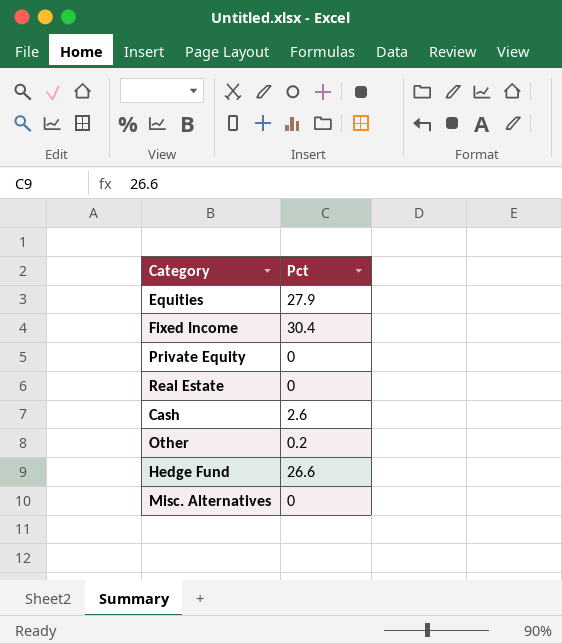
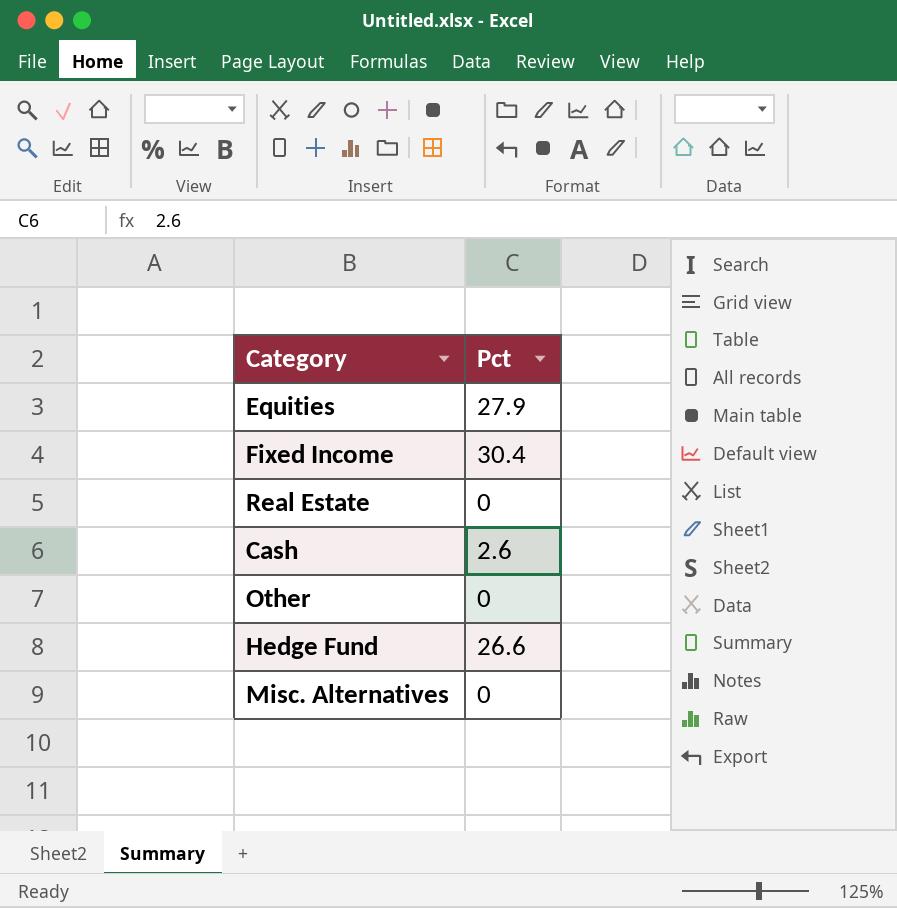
row Private Equity: 0 -> none
Other | Pct: 0.2 -> 0

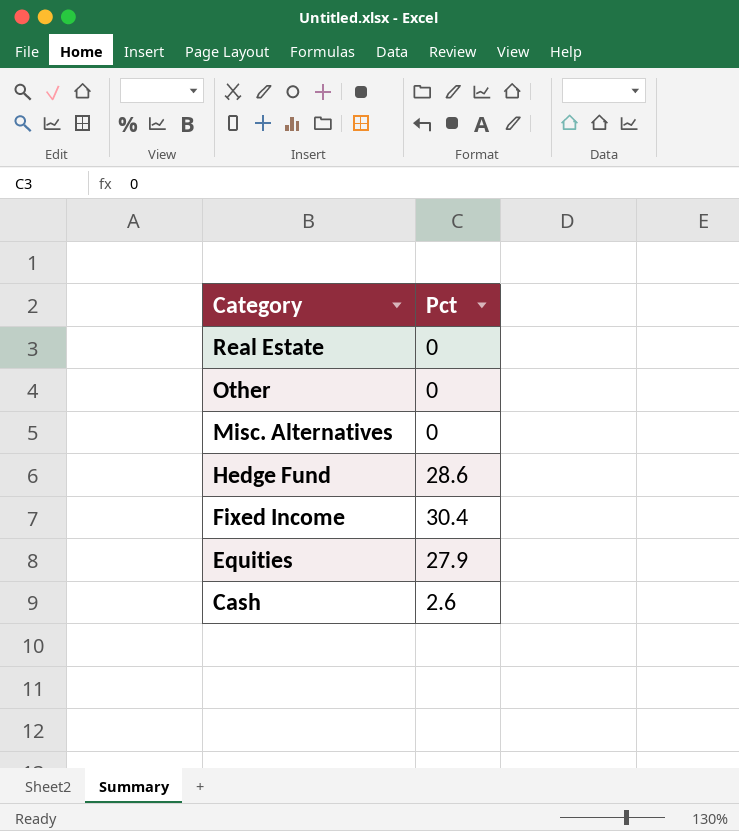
row order: none -> Category descending
Hedge Fund | Pct: 26.6 -> 28.6

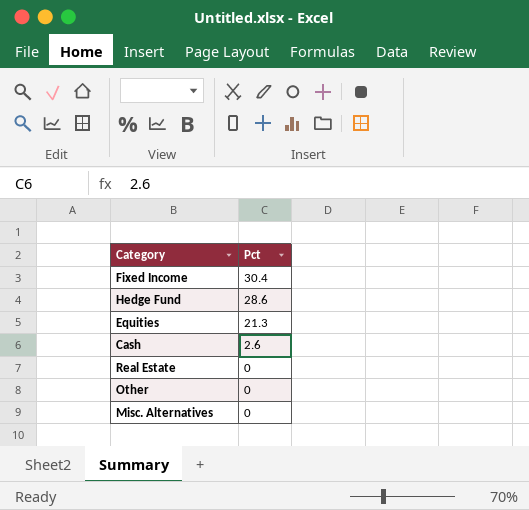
row order: Category descending -> Pct descending
Equities | Pct: 27.9 -> 21.3

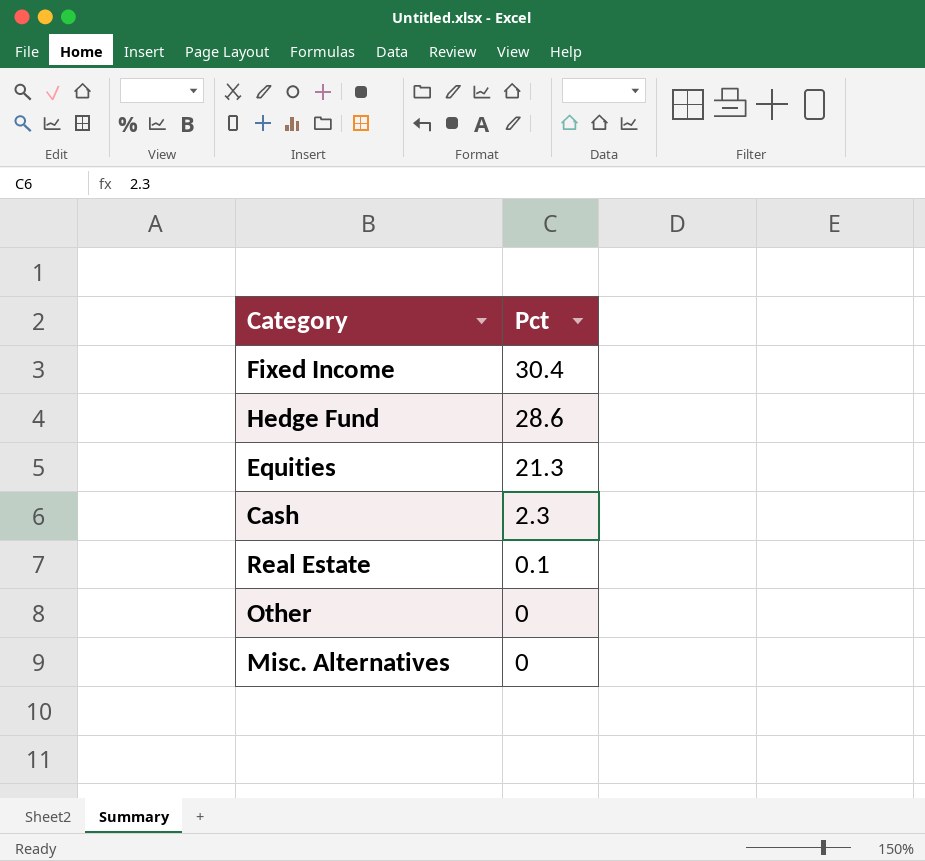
Cash | Pct: 2.6 -> 2.3
Real Estate | Pct: 0 -> 0.1

